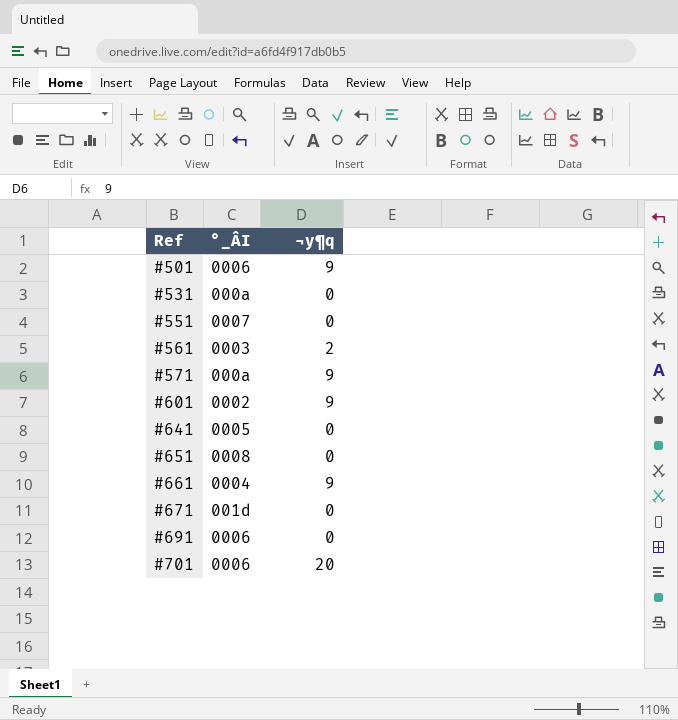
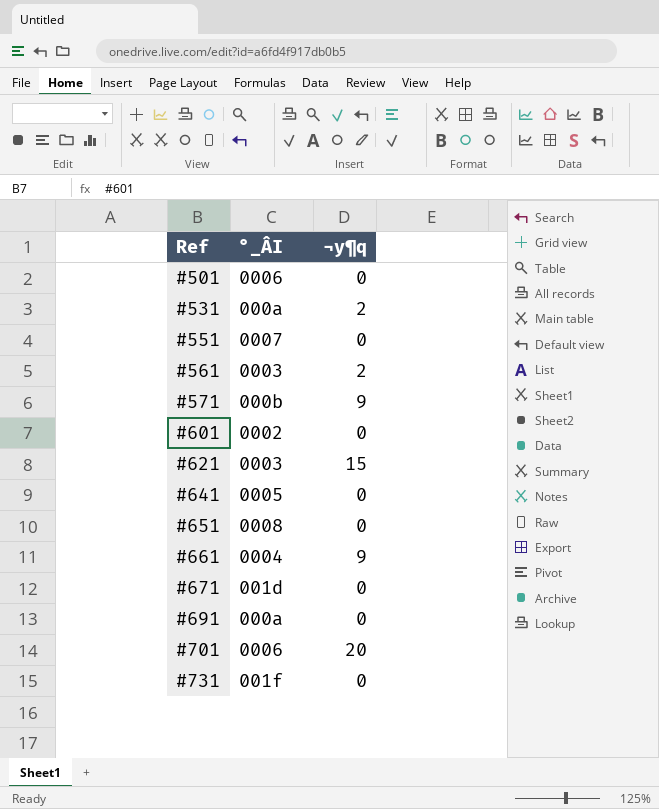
#501 | ¬y¶q: 9 -> 0
#531 | ¬y¶q: 0 -> 2
#571 | °_ÂI: 000a -> 000b
#601 | ¬y¶q: 9 -> 0
row #621: none -> 0003 | 15
#691 | °_ÂI: 0006 -> 000a
row #731: none -> 001f | 0

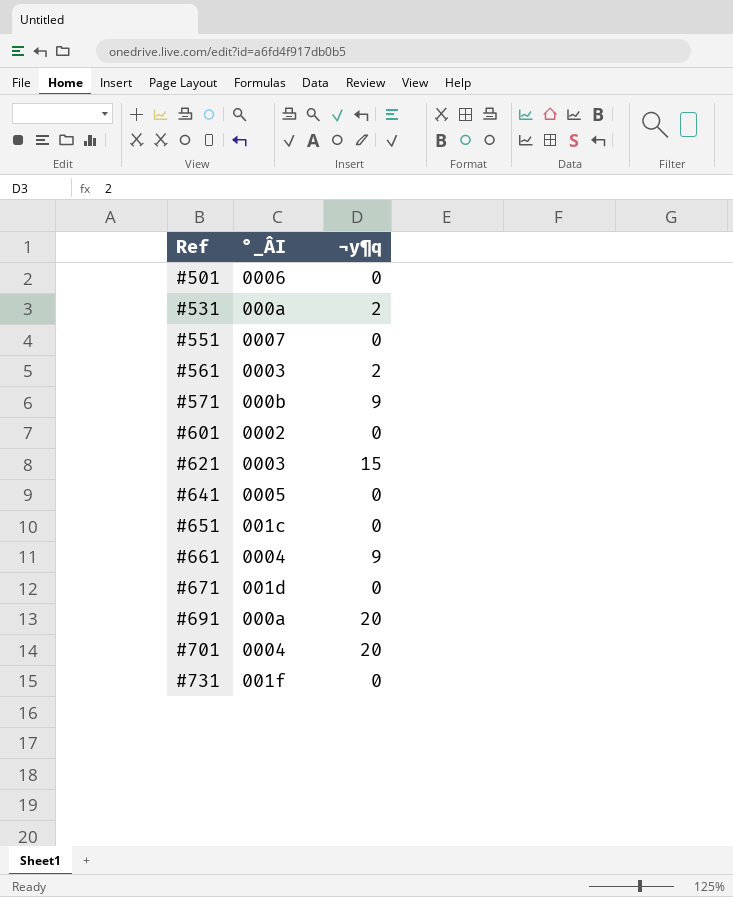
#651 | °_ÂI: 0008 -> 001c
#691 | ¬y¶q: 0 -> 20
#701 | °_ÂI: 0006 -> 0004

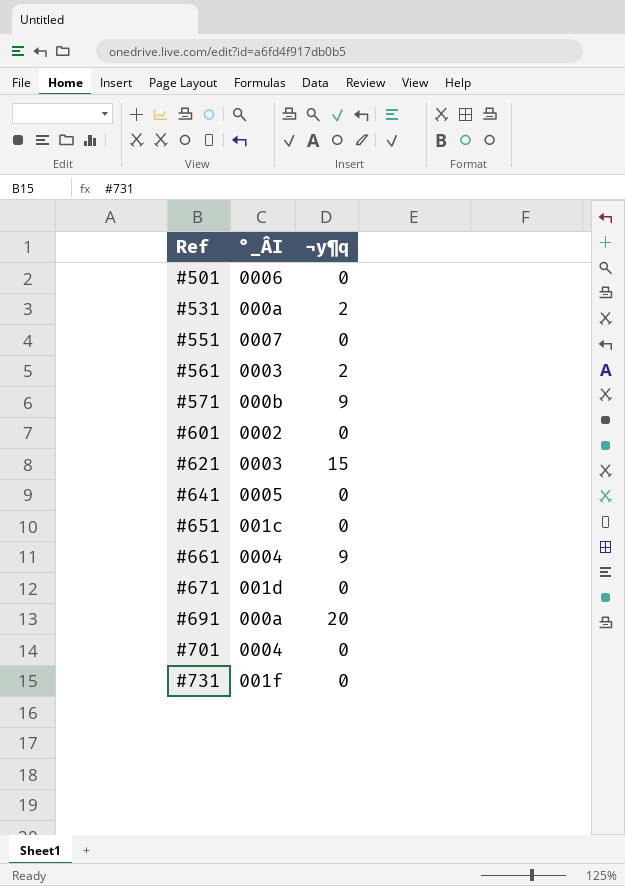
#701 | ¬y¶q: 20 -> 0

